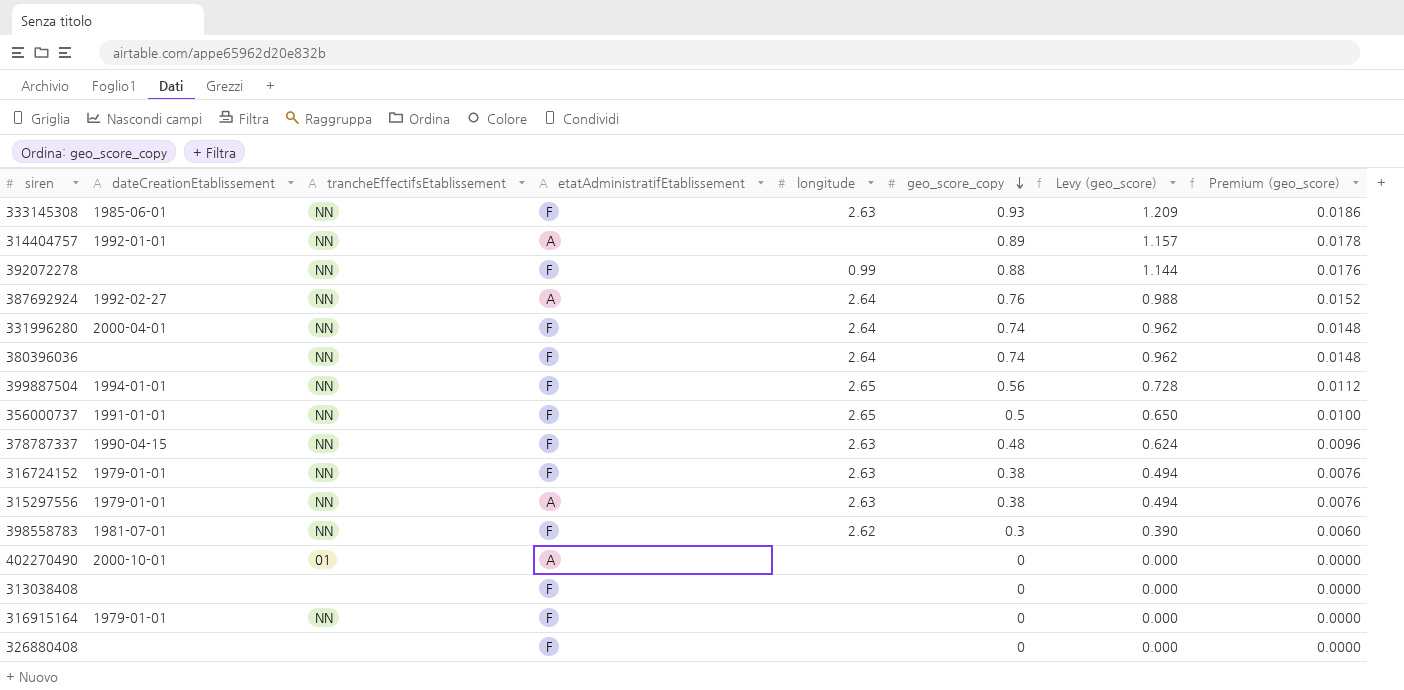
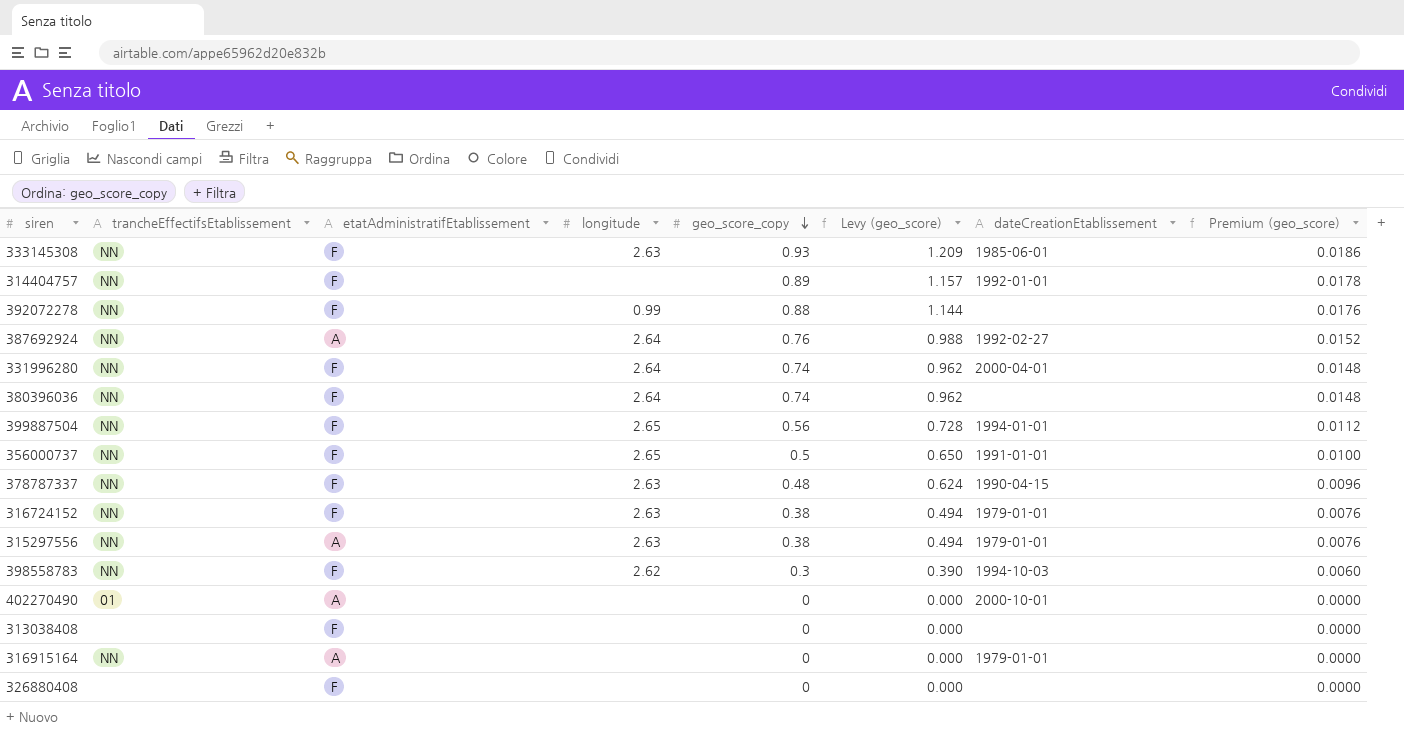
column dateCreationEtablissement | position: 2 -> 7
314404757 | etatAdministratifEtablissement: A -> F
398558783 | dateCreationEtablissement: 1981-07-01 -> 1994-10-03
316915164 | etatAdministratifEtablissement: F -> A

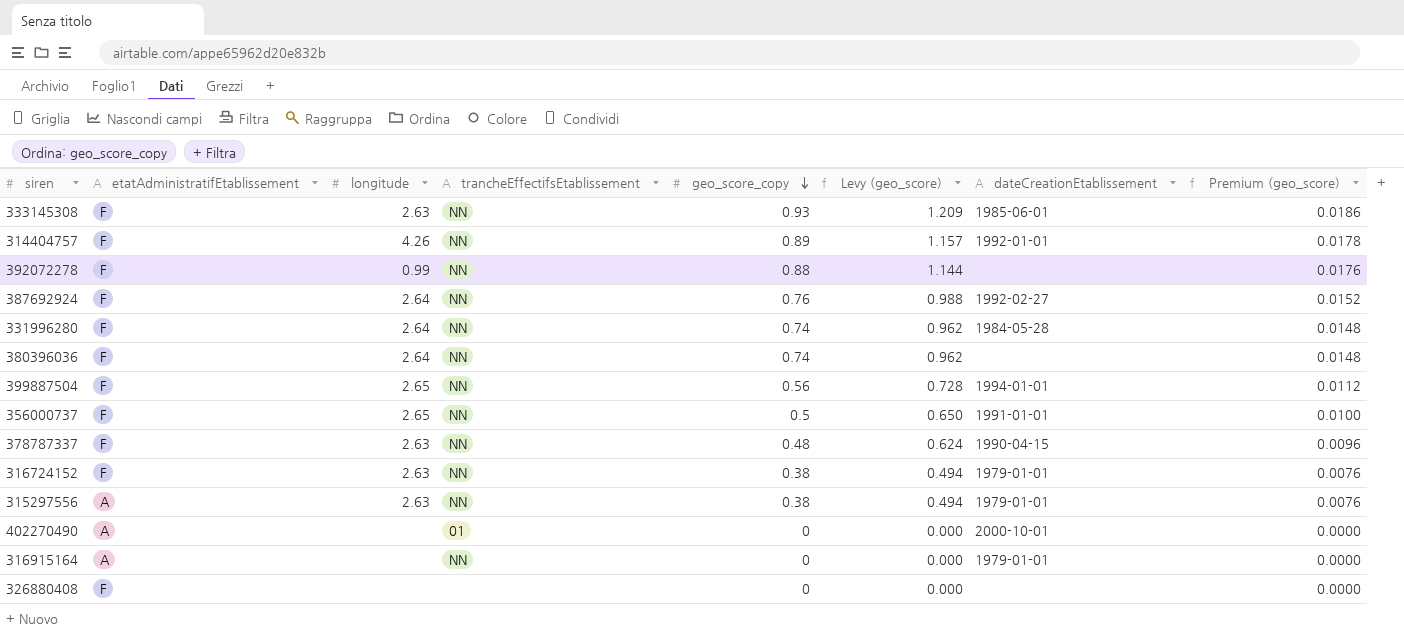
column trancheEffectifsEtablissement | position: 2 -> 4
row 398558783: NN | F | 2.62 | 0.3 | 0.390 | 1994-10-03 | 0.0060 -> none
row 313038408: none | F | none | 0 | 0.000 | none | 0.0000 -> none
314404757 | longitude: none -> 4.26
387692924 | etatAdministratifEtablissement: A -> F
331996280 | dateCreationEtablissement: 2000-04-01 -> 1984-05-28

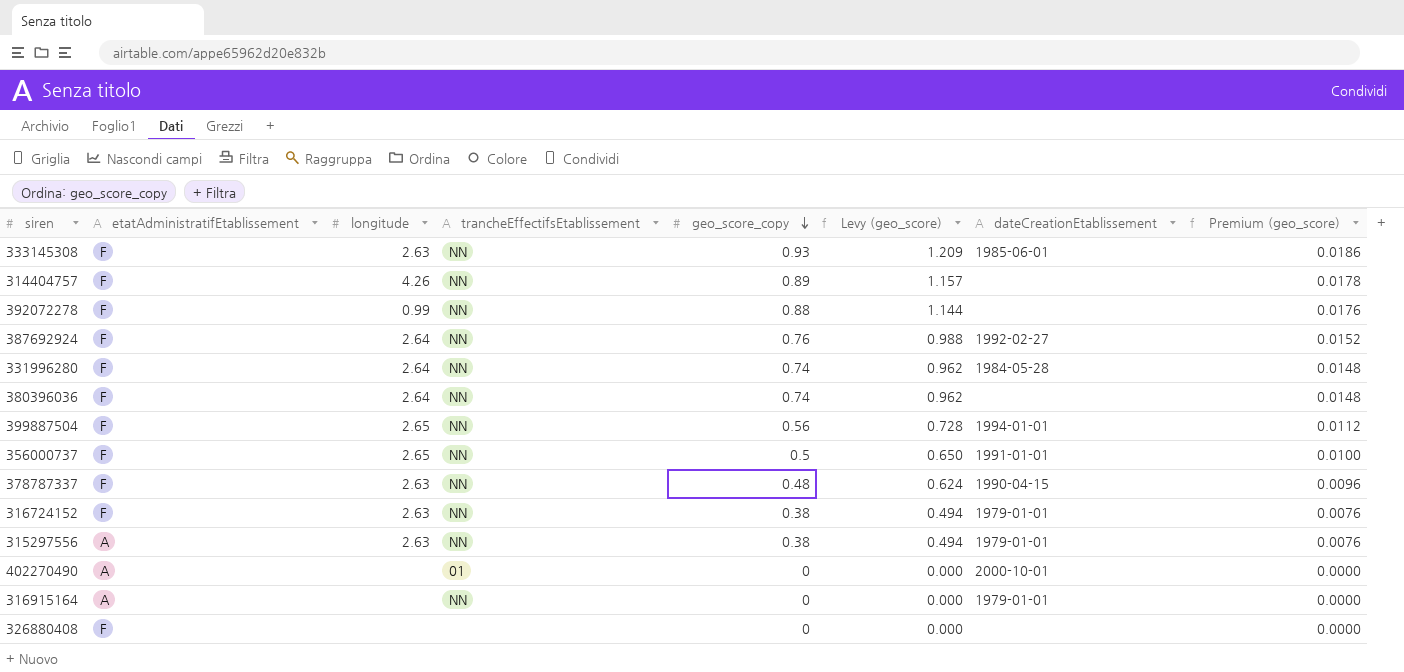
314404757 | dateCreationEtablissement: 1992-01-01 -> none

